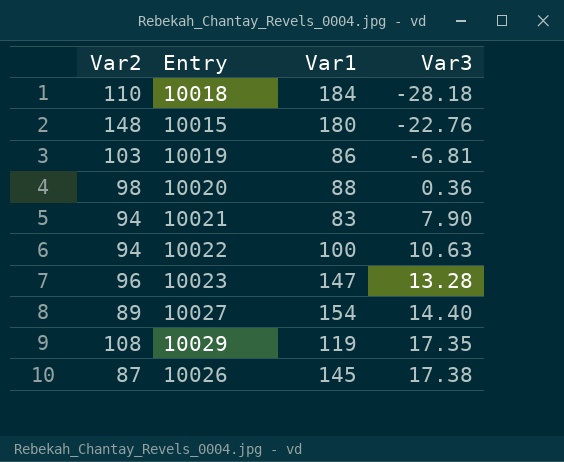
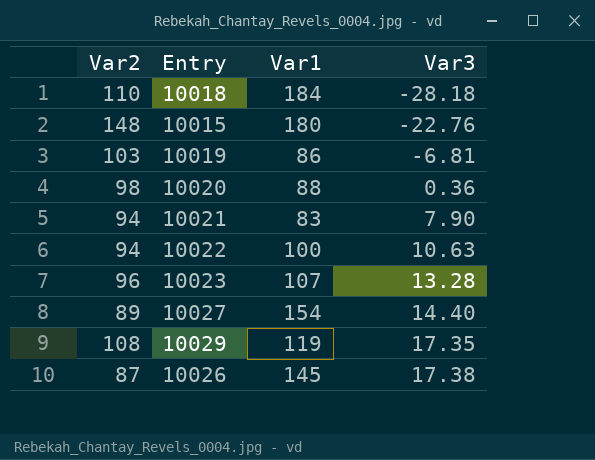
10023 | Var1: 147 -> 107

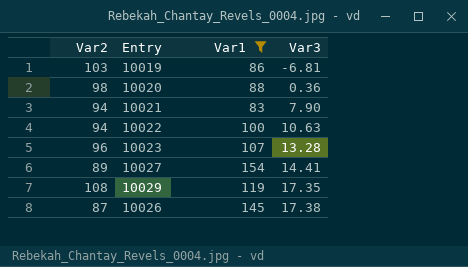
filter: none -> Var1 <= 154
10027 | Var3: 14.40 -> 14.41

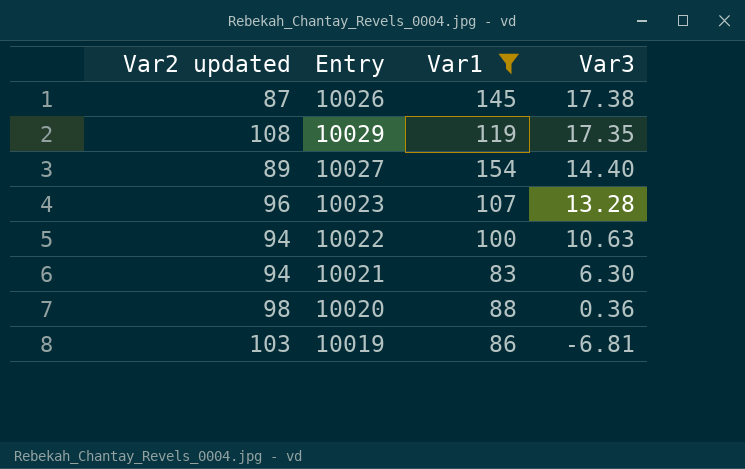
row order: Var3 ascending -> Var3 descending
column name: Var2 -> Var2 updated
10027 | Var3: 14.41 -> 14.40
10021 | Var3: 7.90 -> 6.30

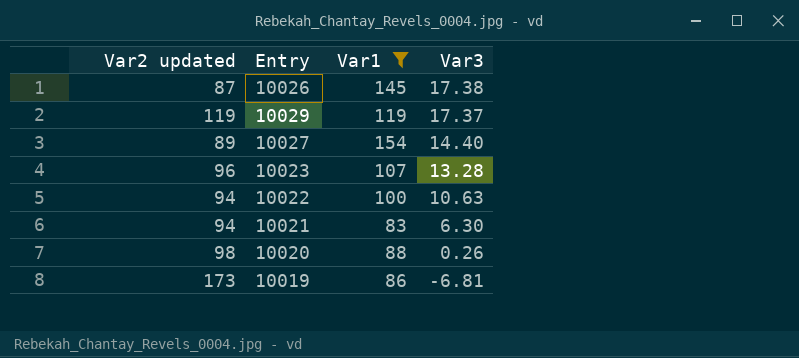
10029 | Var2 updated: 108 -> 119
10029 | Var3: 17.35 -> 17.37
10020 | Var3: 0.36 -> 0.26
10019 | Var2 updated: 103 -> 173

